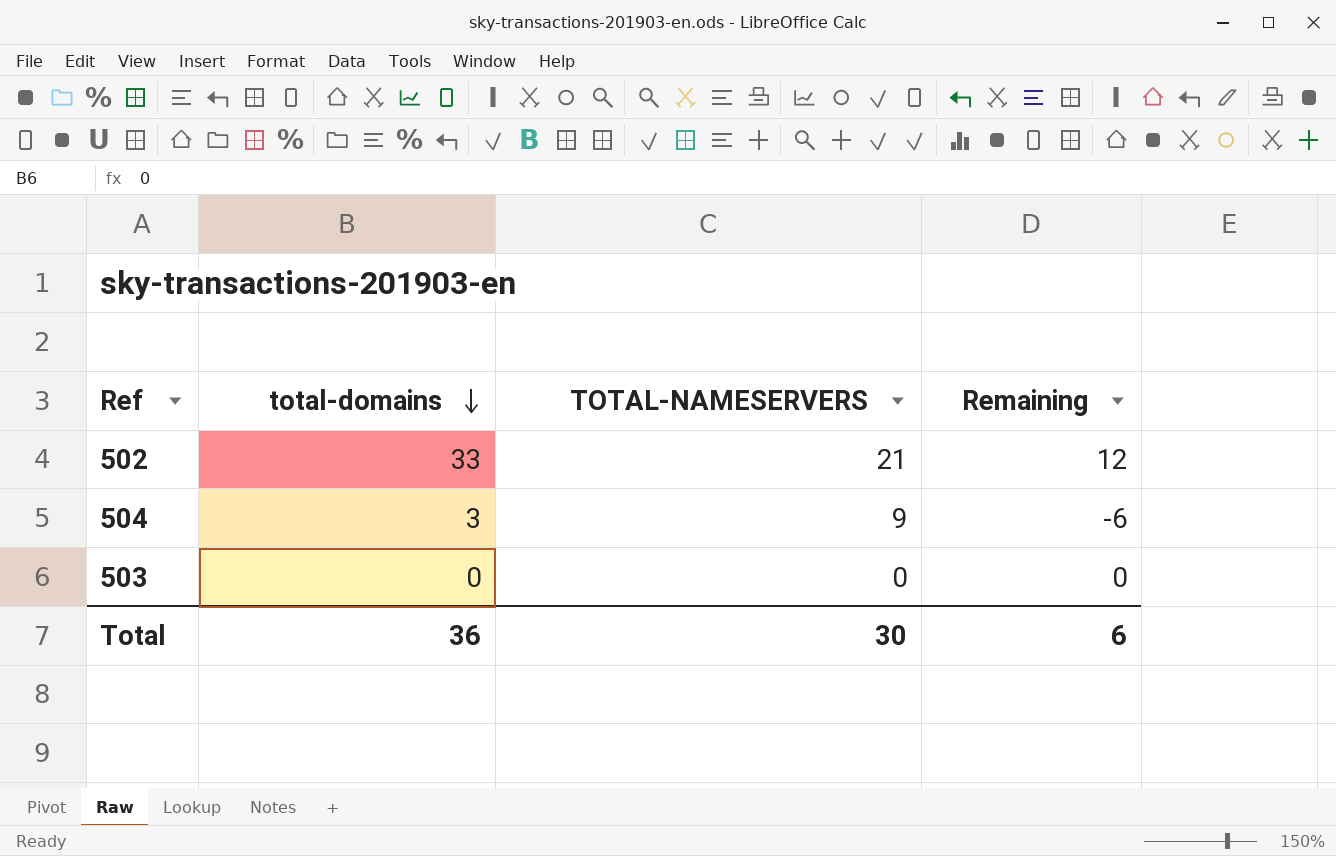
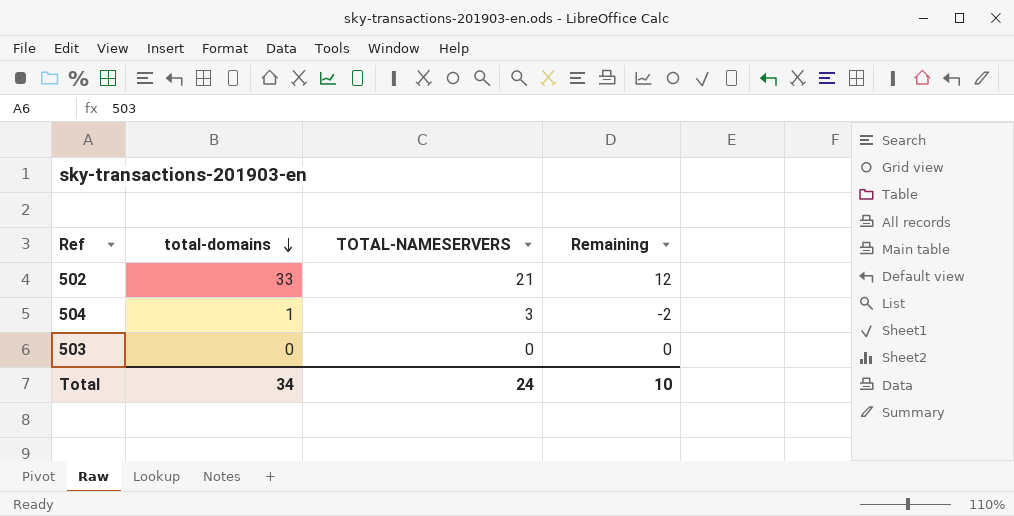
504 | total-domains: 3 -> 1
504 | TOTAL-NAMESERVERS: 9 -> 3
504 | Remaining: -6 -> -2
Total | total-domains: 36 -> 34
Total | TOTAL-NAMESERVERS: 30 -> 24
Total | Remaining: 6 -> 10

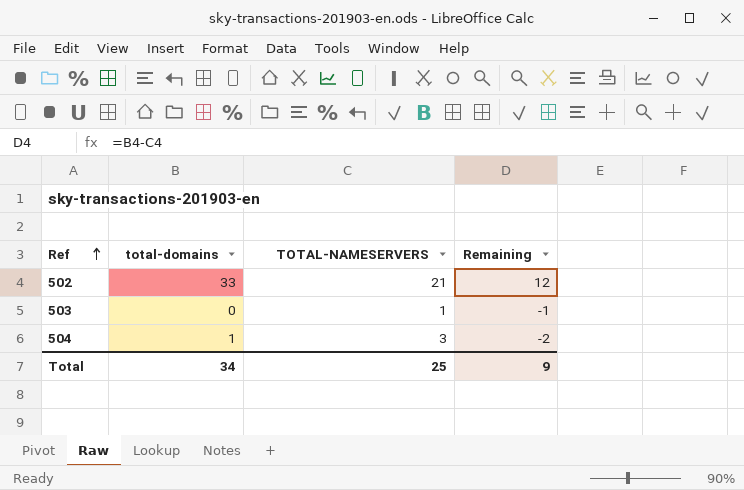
row order: total-domains descending -> Ref ascending
503 | TOTAL-NAMESERVERS: 0 -> 1
503 | Remaining: 0 -> -1
Total | TOTAL-NAMESERVERS: 24 -> 25
Total | Remaining: 10 -> 9

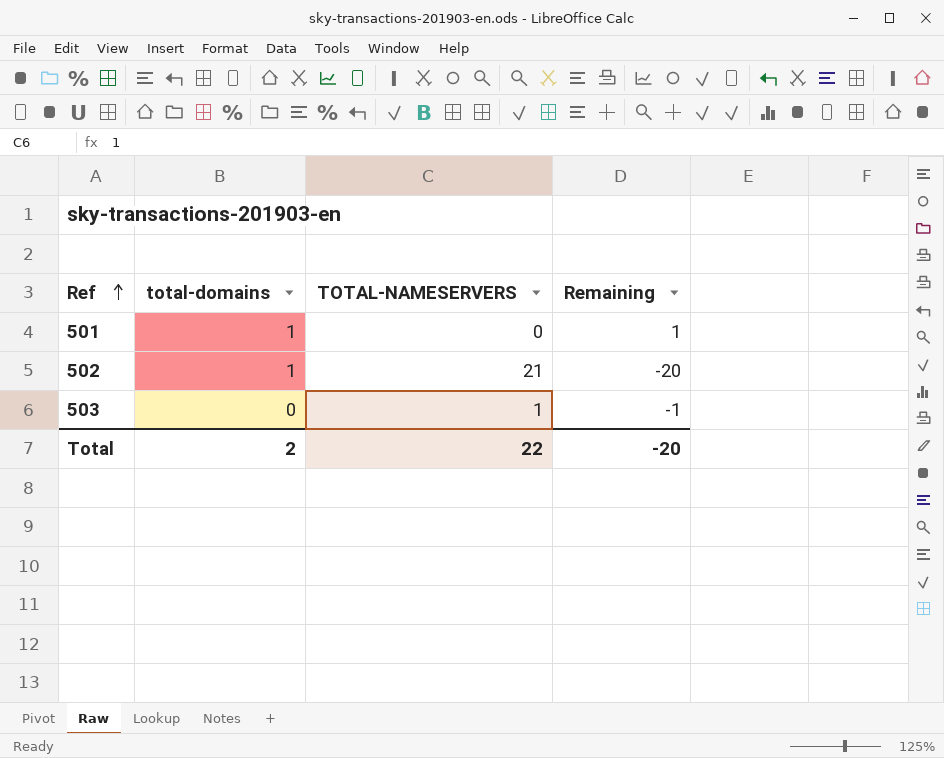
row 504: 1 | 3 | -2 -> none
row 501: none -> 1 | 0 | 1
502 | total-domains: 33 -> 1
502 | Remaining: 12 -> -20
Total | total-domains: 34 -> 2
Total | TOTAL-NAMESERVERS: 25 -> 22
Total | Remaining: 9 -> -20

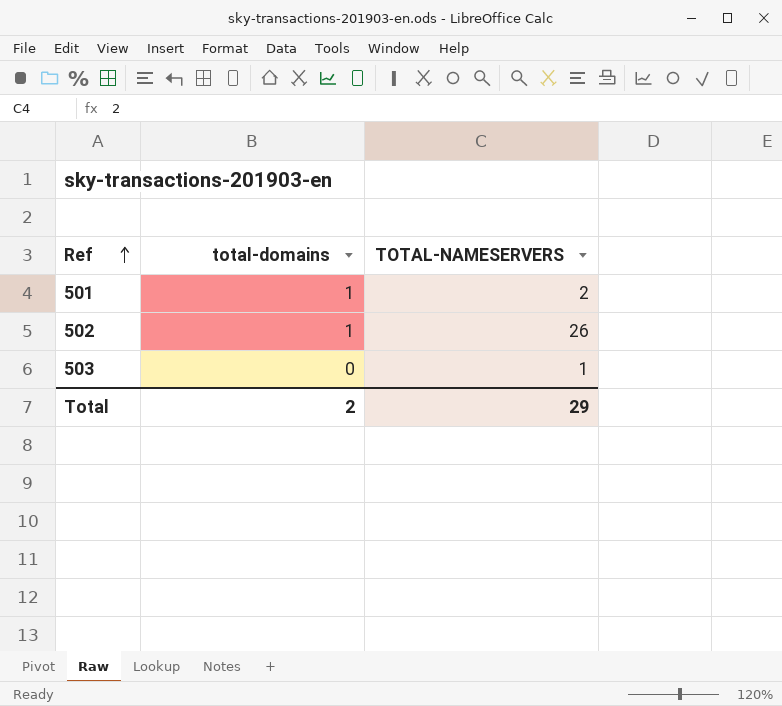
column Remaining | formula: [total-domains] - [TOTAL-NAMESERVERS] -> none
501 | TOTAL-NAMESERVERS: 0 -> 2
502 | TOTAL-NAMESERVERS: 21 -> 26
Total | TOTAL-NAMESERVERS: 22 -> 29

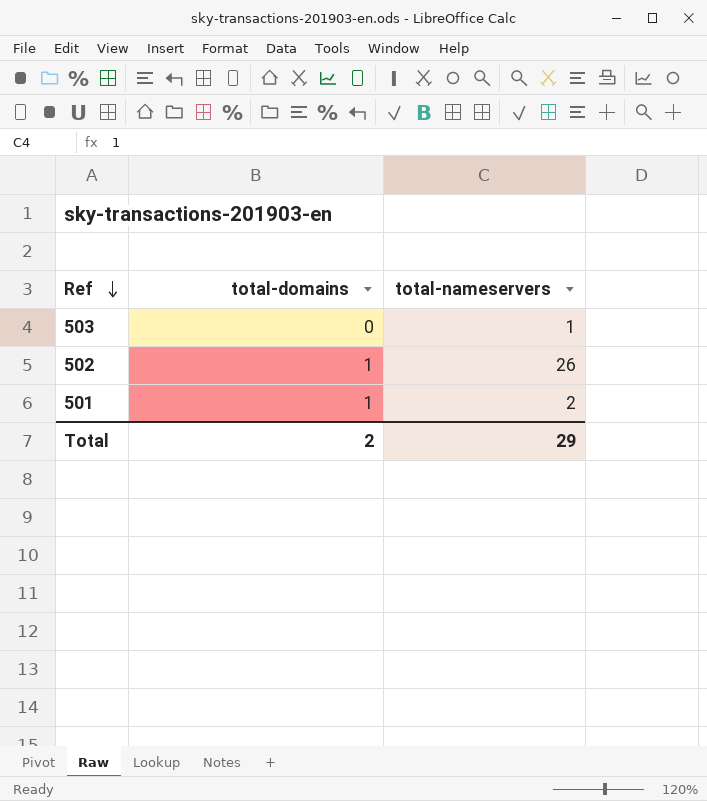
row order: Ref ascending -> Ref descending
column name: TOTAL-NAMESERVERS -> total-nameservers

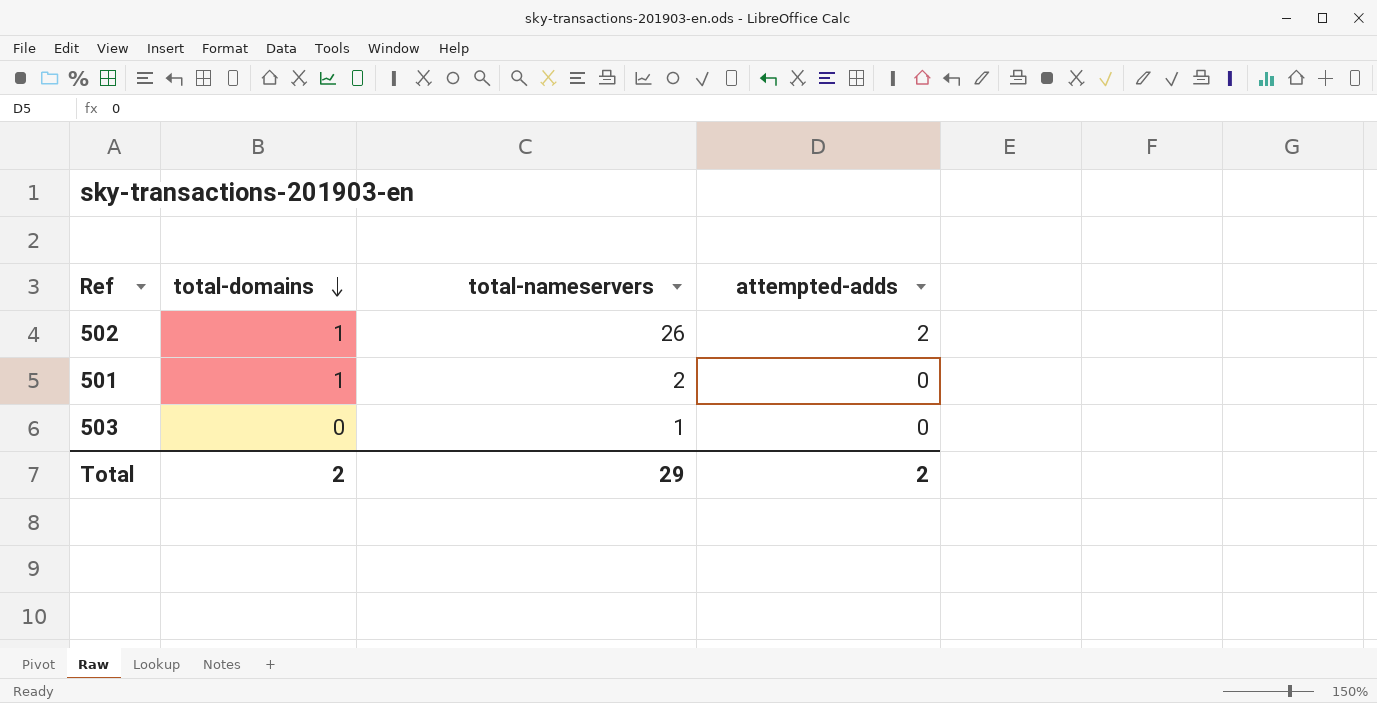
row order: Ref descending -> total-domains descending
column attempted-adds | position: none -> 4

